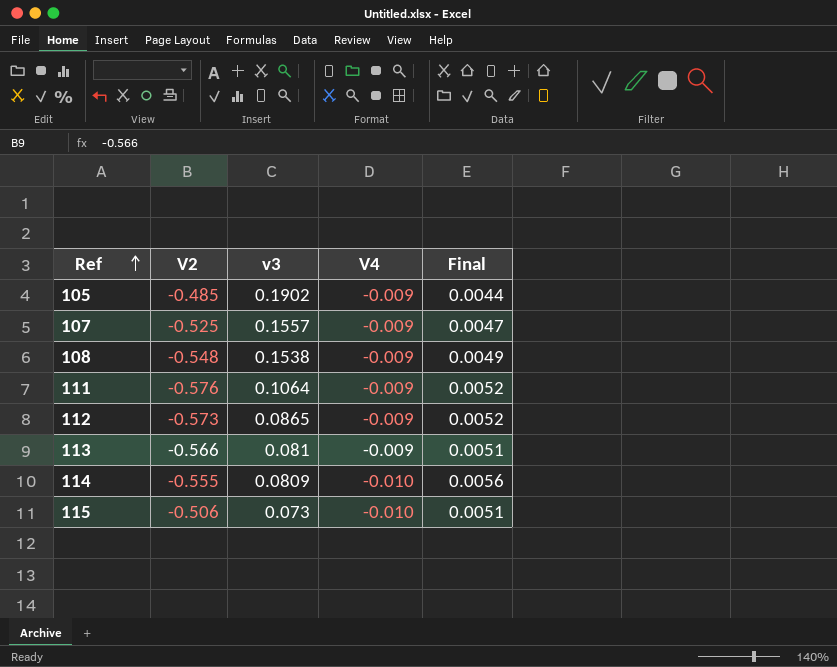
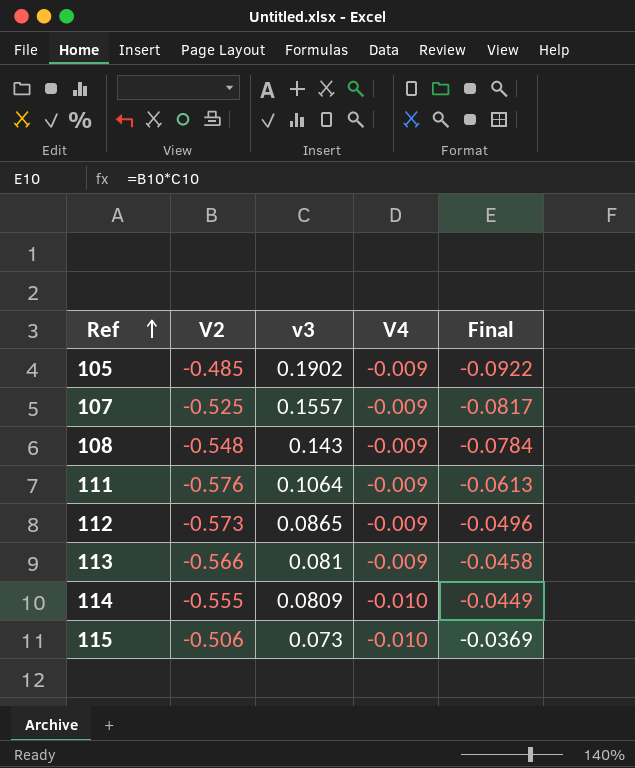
column Final | formula: [V2] * [V4] -> [V2] * [v3]
108 | v3: 0.1538 -> 0.143

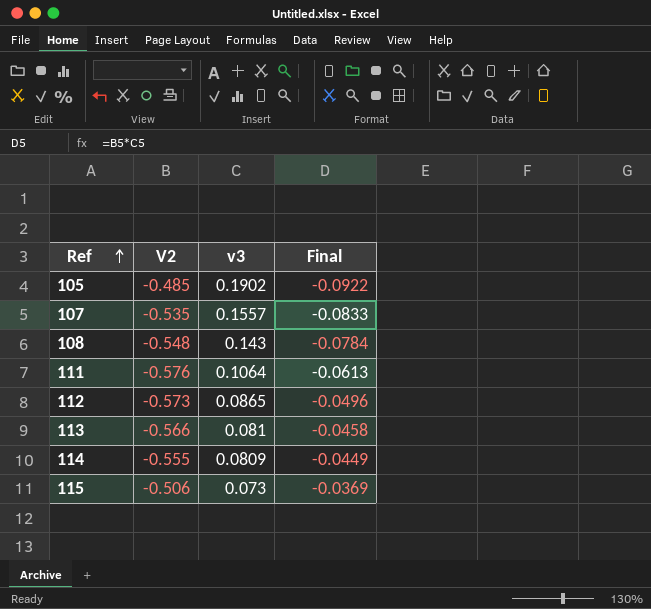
column V4 | position: 4 -> none
107 | V2: -0.525 -> -0.535
107 | Final: -0.0817 -> -0.0833

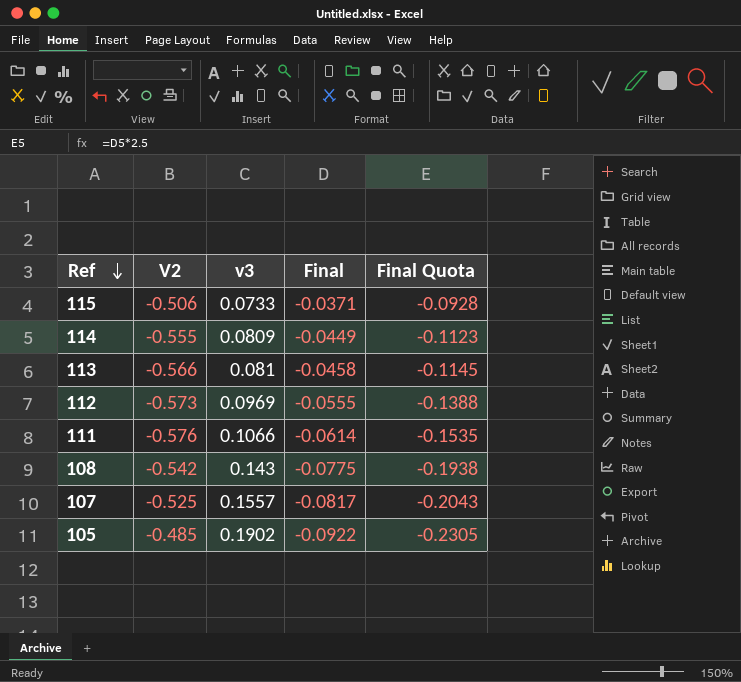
row order: Ref ascending -> Ref descending
column Final Quota | formula: none -> [Final] * 2.5
115 | v3: 0.073 -> 0.0733
115 | Final: -0.0369 -> -0.0371
112 | v3: 0.0865 -> 0.0969
112 | Final: -0.0496 -> -0.0555
111 | v3: 0.1064 -> 0.1066
111 | Final: -0.0613 -> -0.0614
108 | V2: -0.548 -> -0.542
108 | Final: -0.0784 -> -0.0775
107 | V2: -0.535 -> -0.525
107 | Final: -0.0833 -> -0.0817

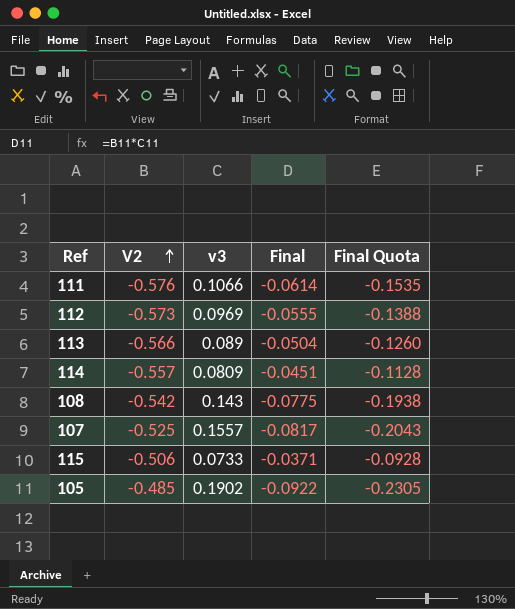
row order: Ref descending -> V2 ascending
113 | v3: 0.081 -> 0.089
113 | Final: -0.0458 -> -0.0504
113 | Final Quota: -0.1145 -> -0.1260
114 | V2: -0.555 -> -0.557
114 | Final: -0.0449 -> -0.0451
114 | Final Quota: -0.1123 -> -0.1128

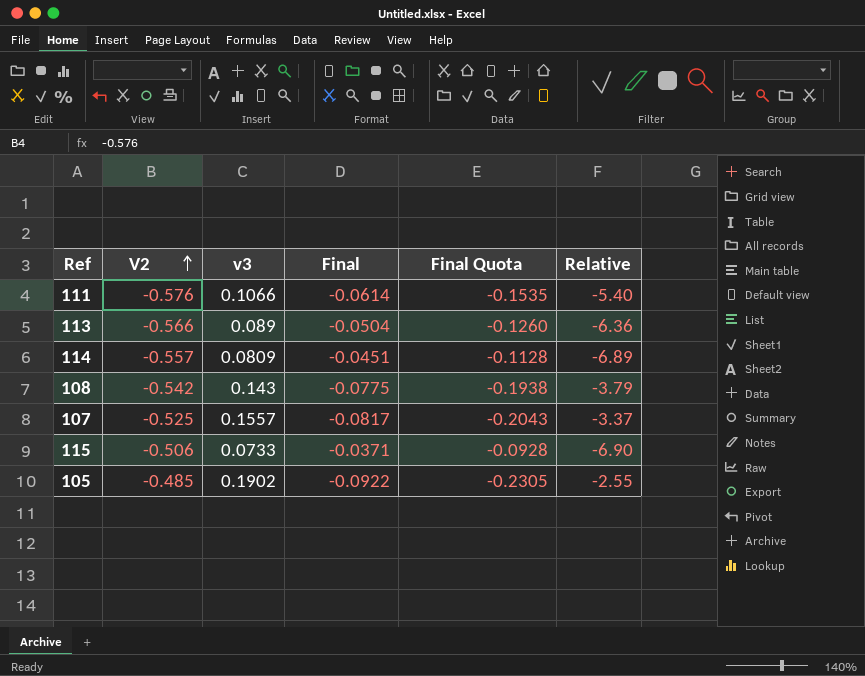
column Relative | formula: none -> [V2] / [v3]
row 112: -0.573 | 0.0969 | -0.0555 | -0.1388 -> none

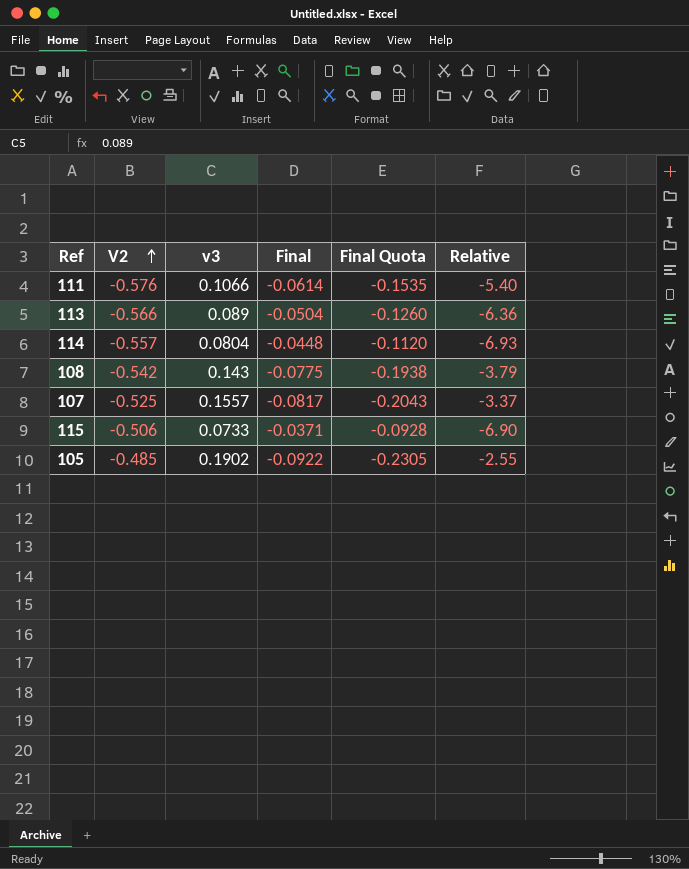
114 | v3: 0.0809 -> 0.0804
114 | Final: -0.0451 -> -0.0448
114 | Final Quota: -0.1128 -> -0.1120
114 | Relative: -6.89 -> -6.93

